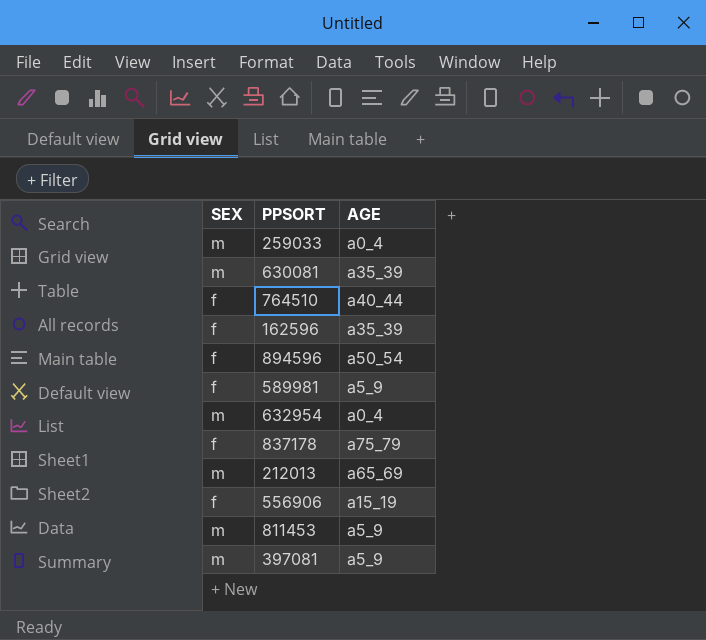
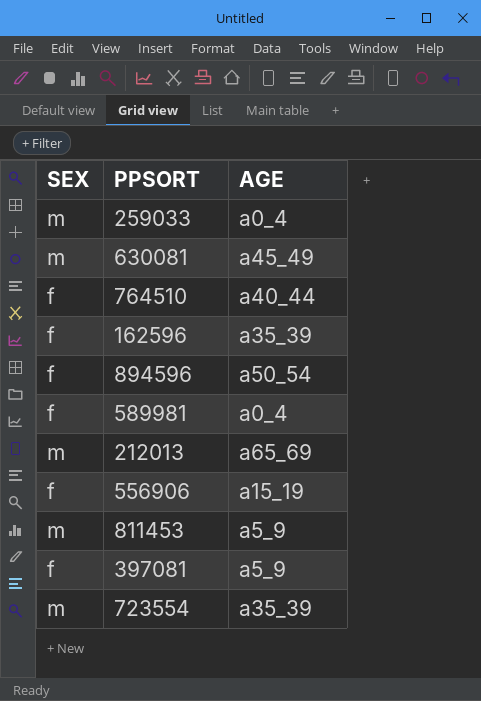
row 632954: m | a0_4 -> none
row 837178: f | a75_79 -> none
630081 | AGE: a35_39 -> a45_49
589981 | AGE: a5_9 -> a0_4
397081 | SEX: m -> f
row 723554: none -> m | a35_39

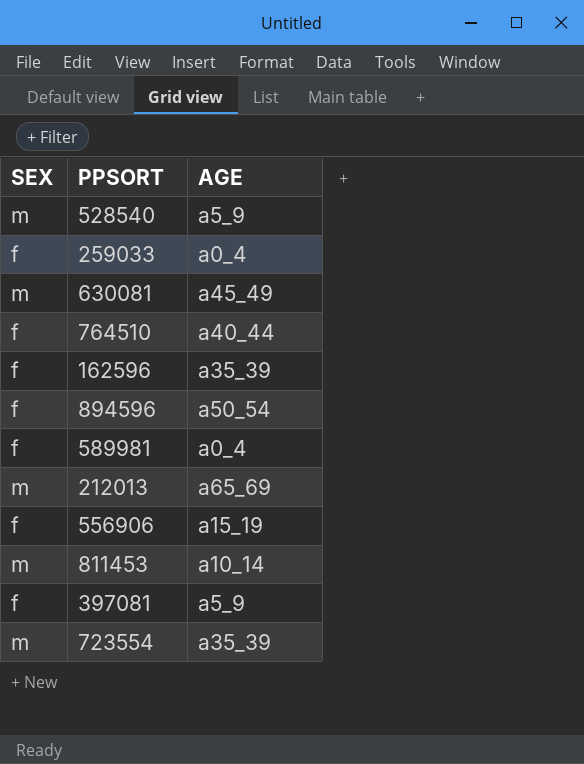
row 528540: none -> m | a5_9
259033 | SEX: m -> f
811453 | AGE: a5_9 -> a10_14

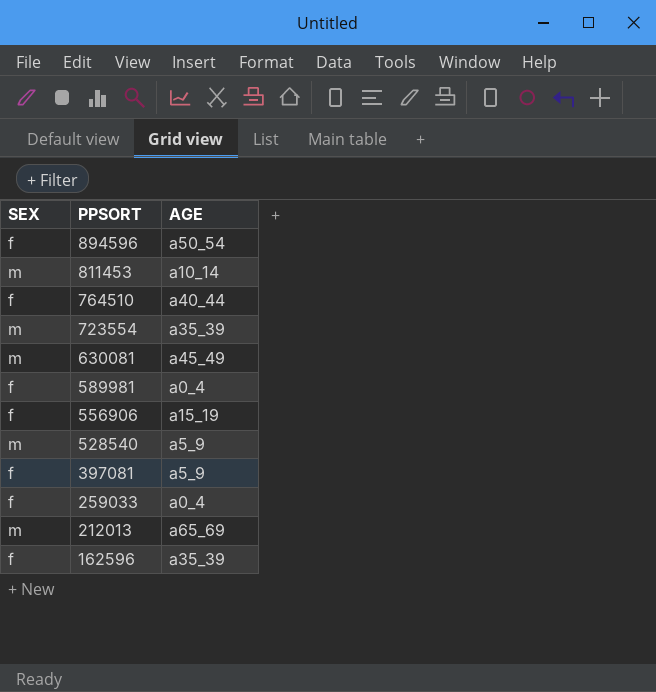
row order: none -> PPSORT descending

